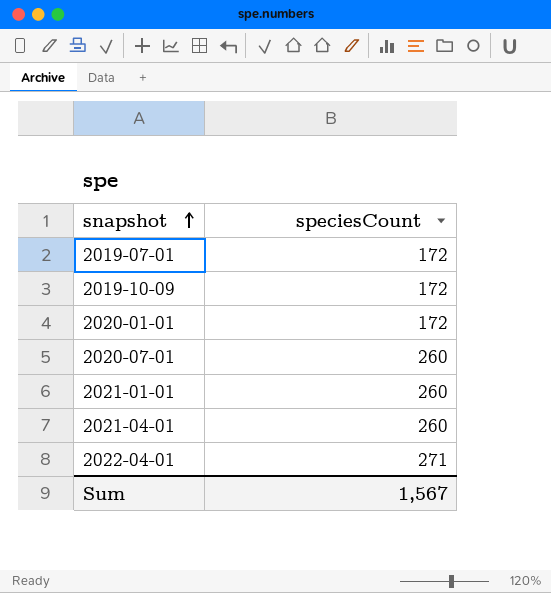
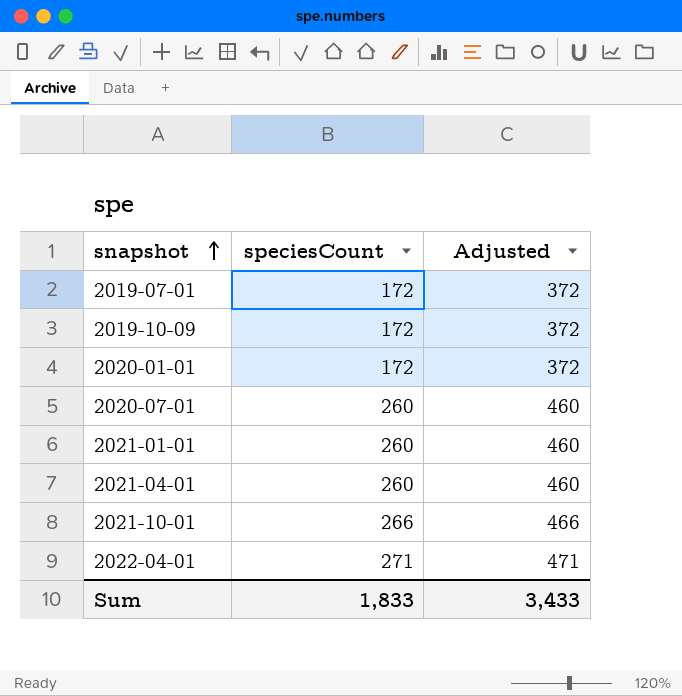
column Adjusted | formula: none -> [speciesCount] + 200
row 2021-10-01: none -> 266 | 466
Sum | speciesCount: 1,567 -> 1,833

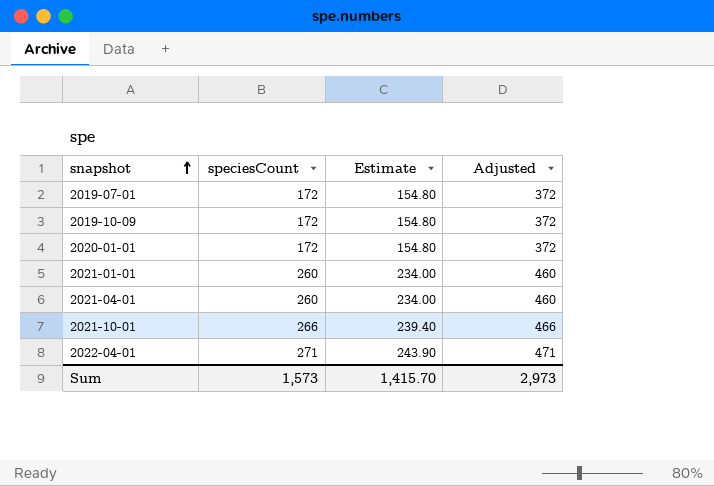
column Estimate | formula: none -> [speciesCount] * 0.9
row 2020-07-01: 260 | 460 -> none
Sum | speciesCount: 1,833 -> 1,573
Sum | Adjusted: 3,433 -> 2,973

